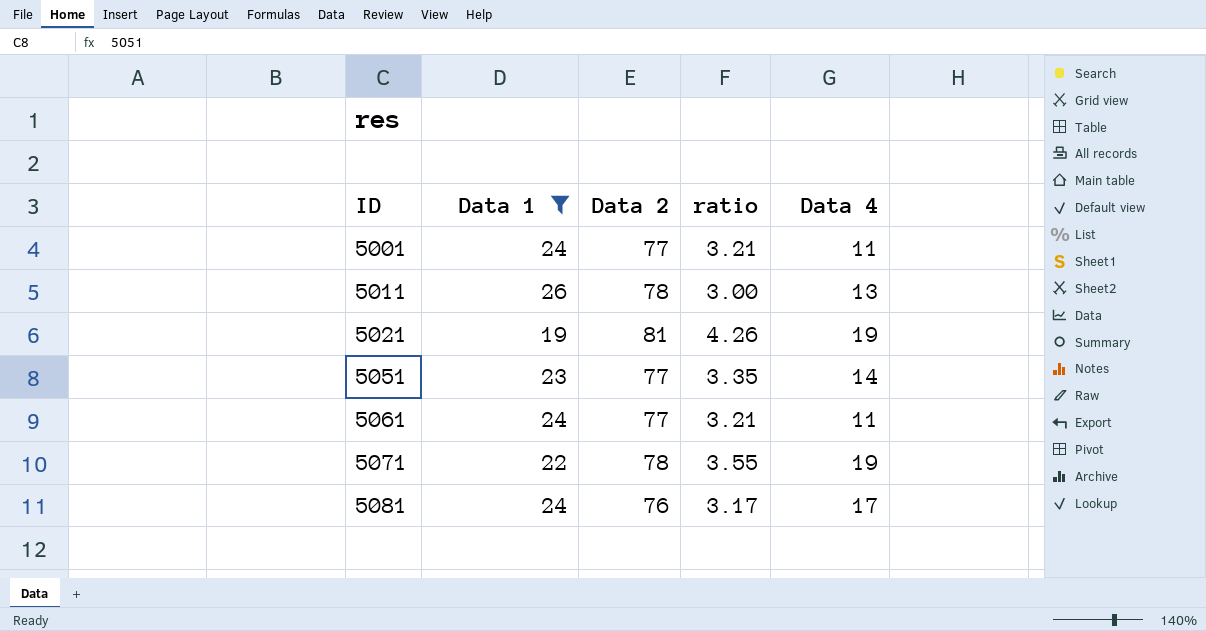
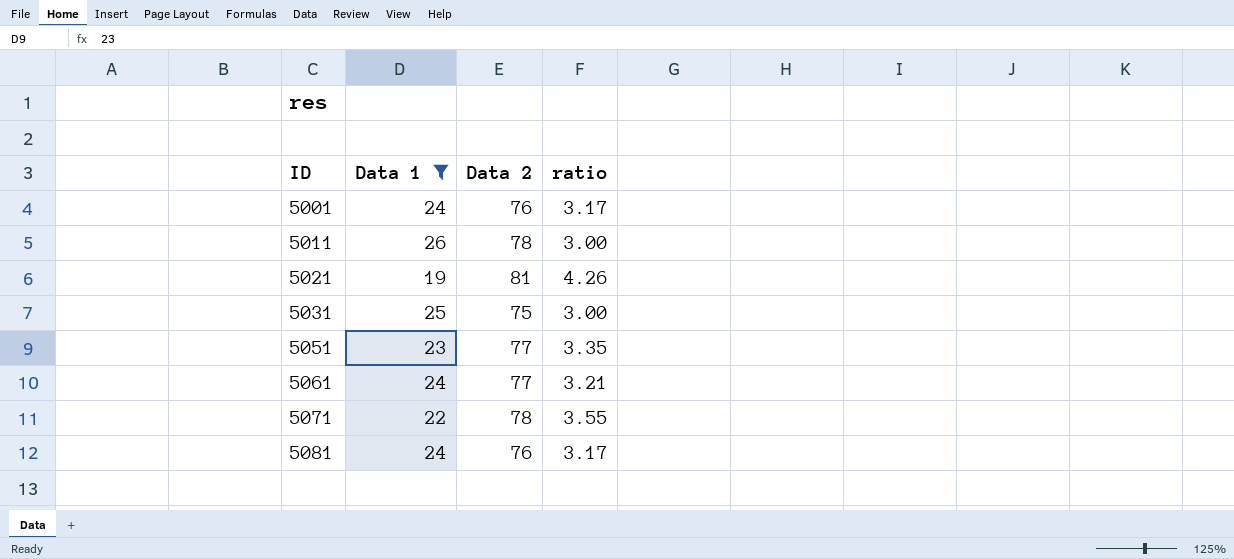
column Data 4 | position: 5 -> none
5001 | Data 2: 77 -> 76
5001 | ratio: 3.21 -> 3.17
row 5031: none -> 25 | 75 | 3.00

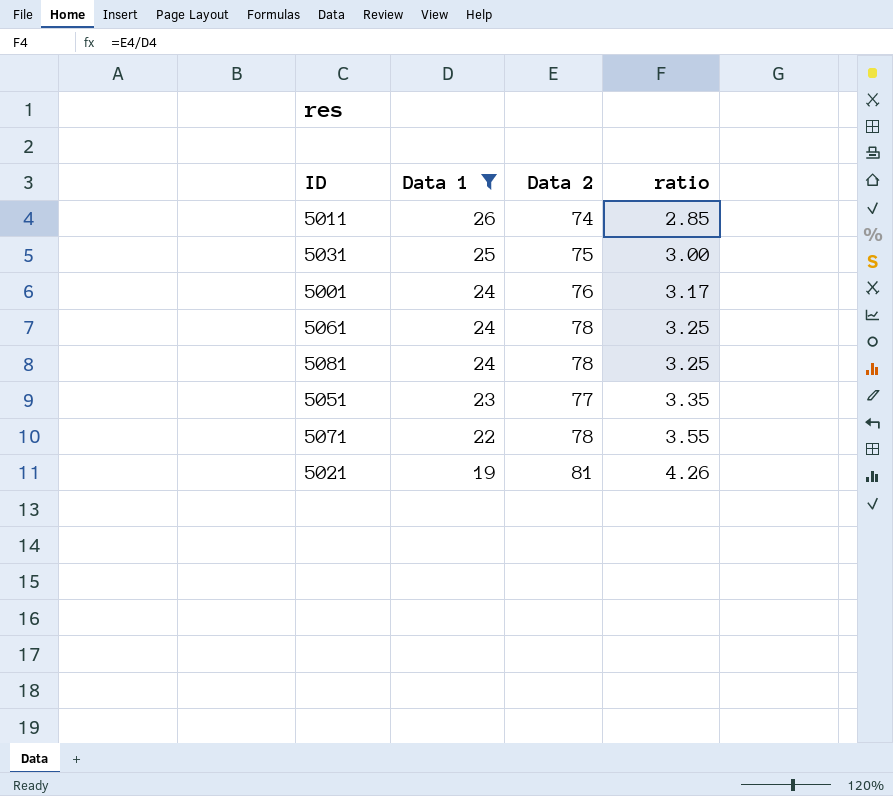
row order: ID ascending -> Data 1 descending
5011 | Data 2: 78 -> 74
5011 | ratio: 3.00 -> 2.85
5061 | Data 2: 77 -> 78
5061 | ratio: 3.21 -> 3.25
5081 | Data 2: 76 -> 78
5081 | ratio: 3.17 -> 3.25

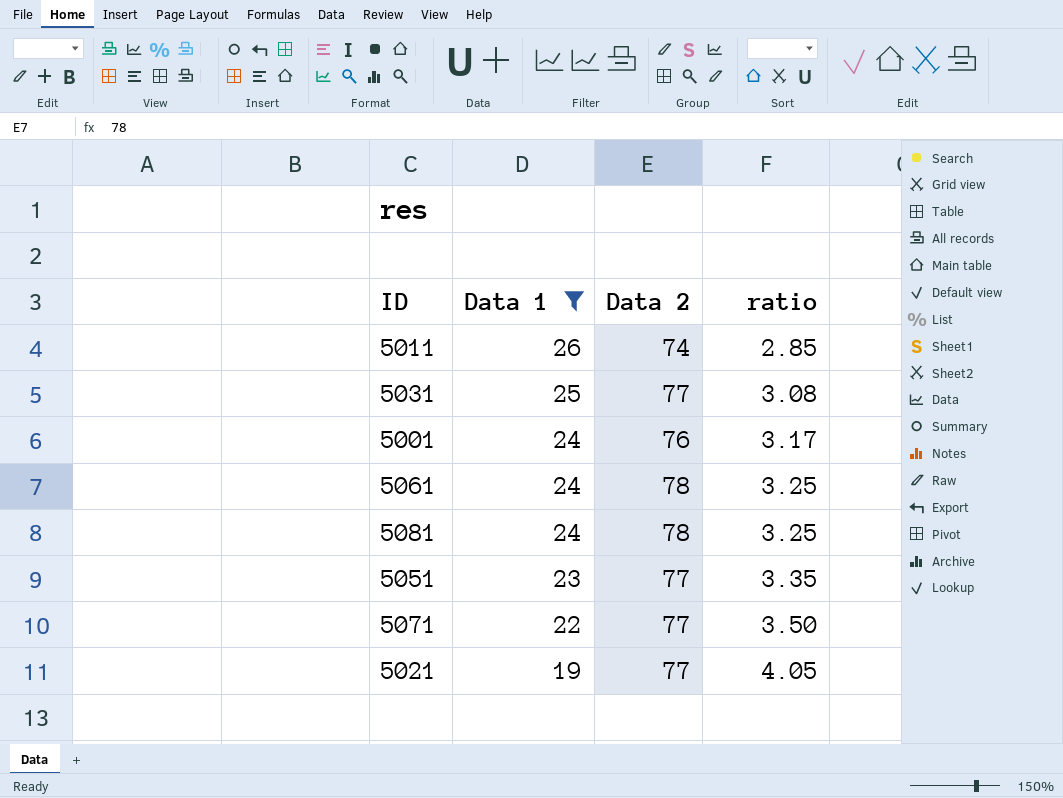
5031 | Data 2: 75 -> 77
5031 | ratio: 3.00 -> 3.08
5071 | Data 2: 78 -> 77
5071 | ratio: 3.55 -> 3.50
5021 | Data 2: 81 -> 77
5021 | ratio: 4.26 -> 4.05

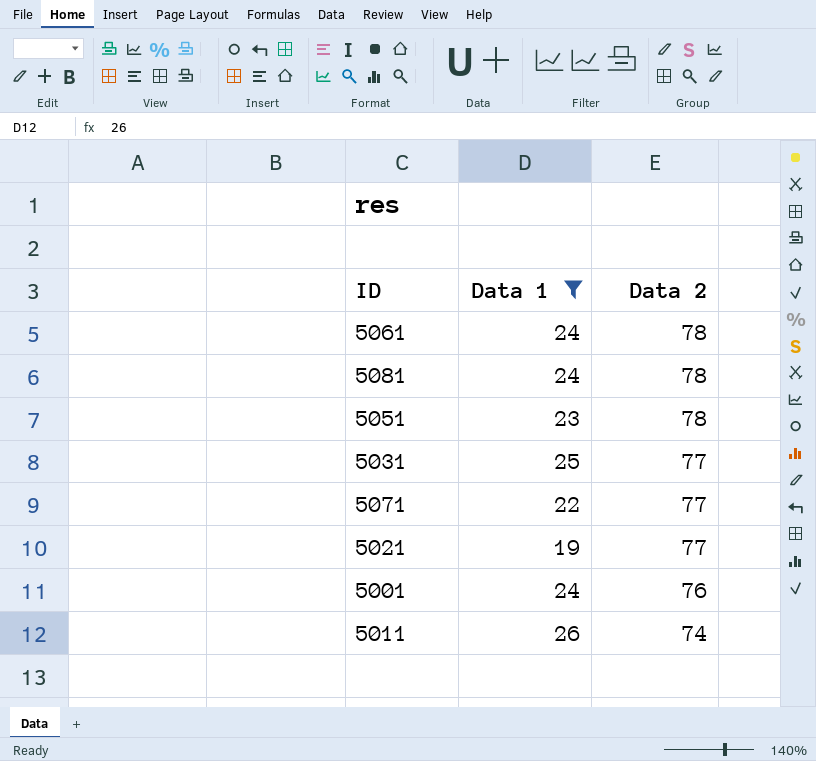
row order: Data 1 descending -> Data 2 descending
column ratio | formula: [Data 2] / [Data 1] -> none
5051 | Data 2: 77 -> 78

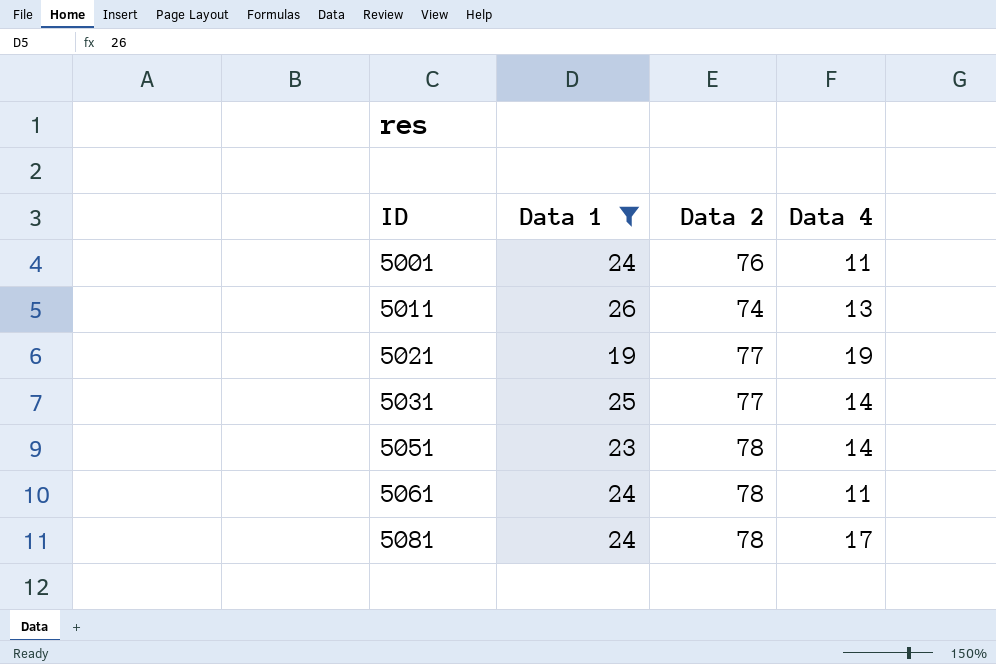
row order: Data 2 descending -> ID ascending
column Data 4 | position: none -> 4
row 5071: 22 | 77 -> none

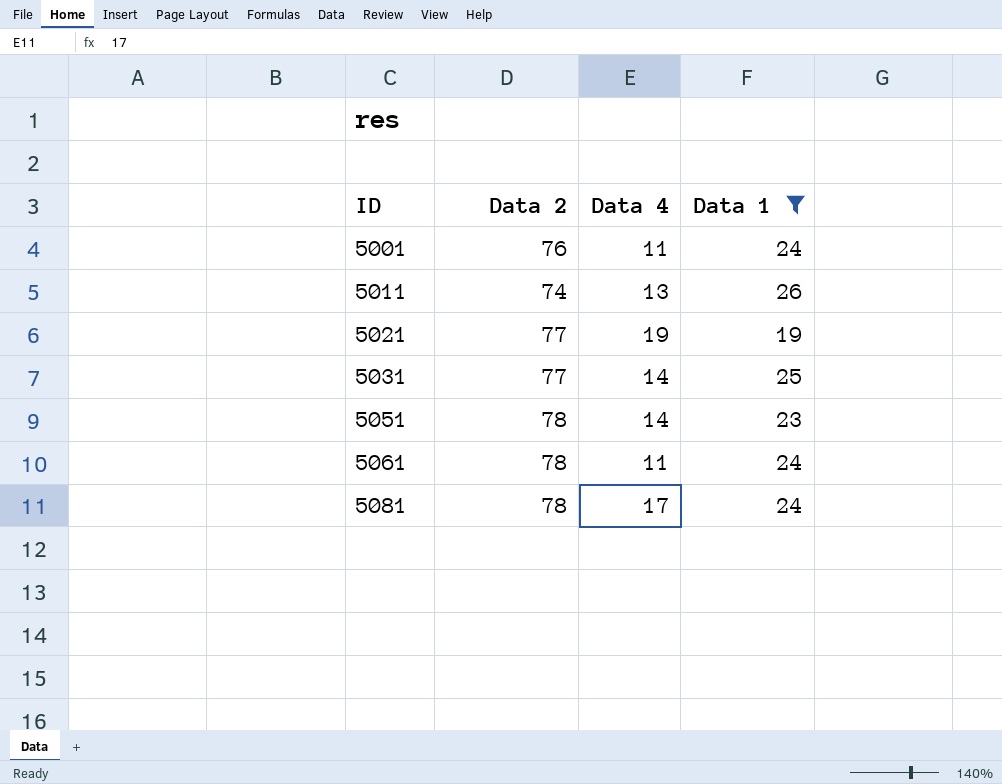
column Data 1 | position: 2 -> 4

